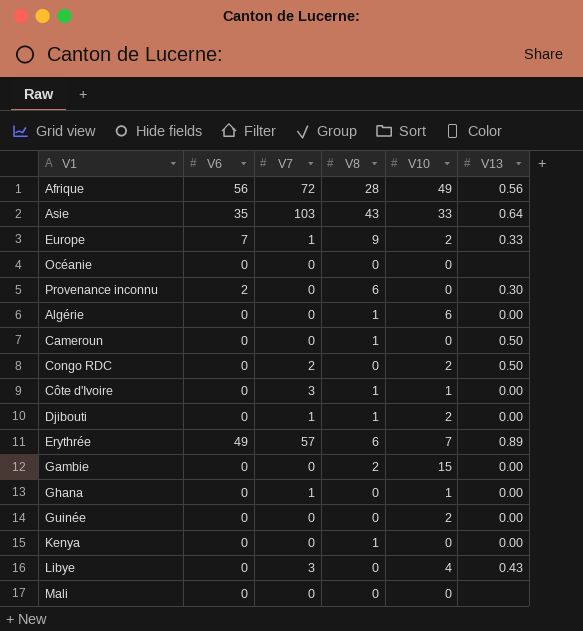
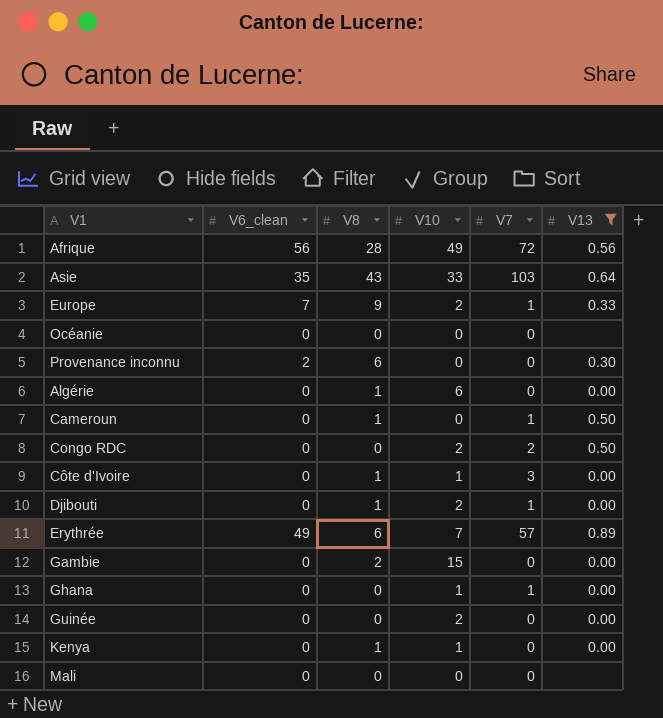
filter: none -> V13 != 0.43
column name: V6 -> V6_clean
column V7 | position: 3 -> 5
Cameroun | V7: 0 -> 1
Kenya | V10: 0 -> 1

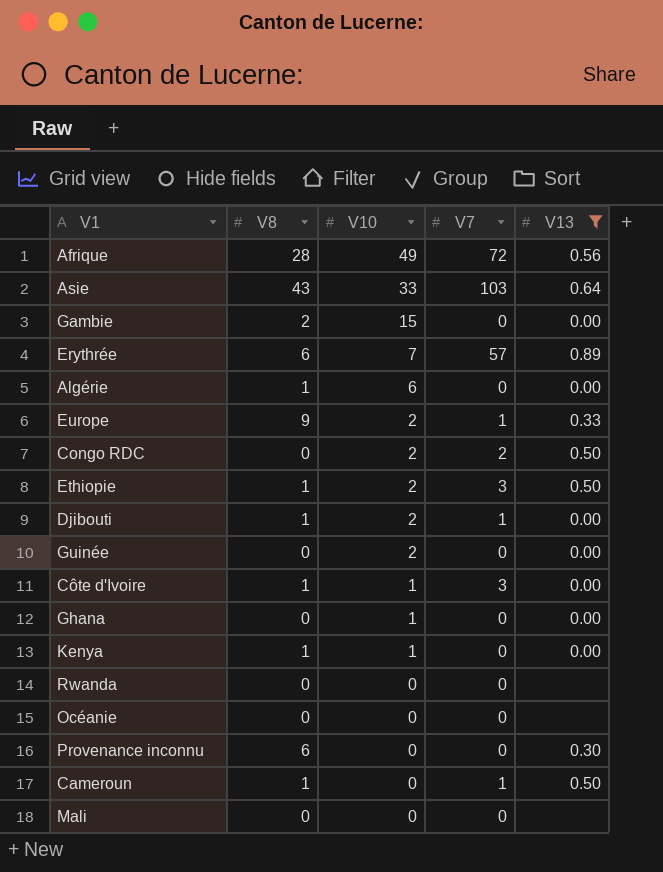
row order: none -> V10 descending
column V6_clean | position: 2 -> none
row Ethiopie: none -> 1 | 2 | 3 | 0.50
Ghana | V7: 1 -> 0
row Rwanda: none -> 0 | 0 | 0 | none

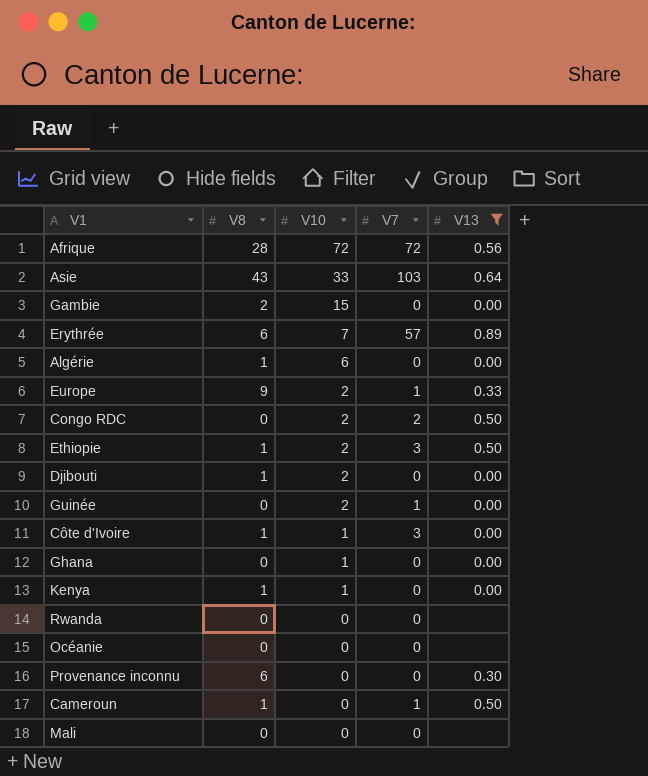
Afrique | V10: 49 -> 72
Djibouti | V7: 1 -> 0
Guinée | V7: 0 -> 1

